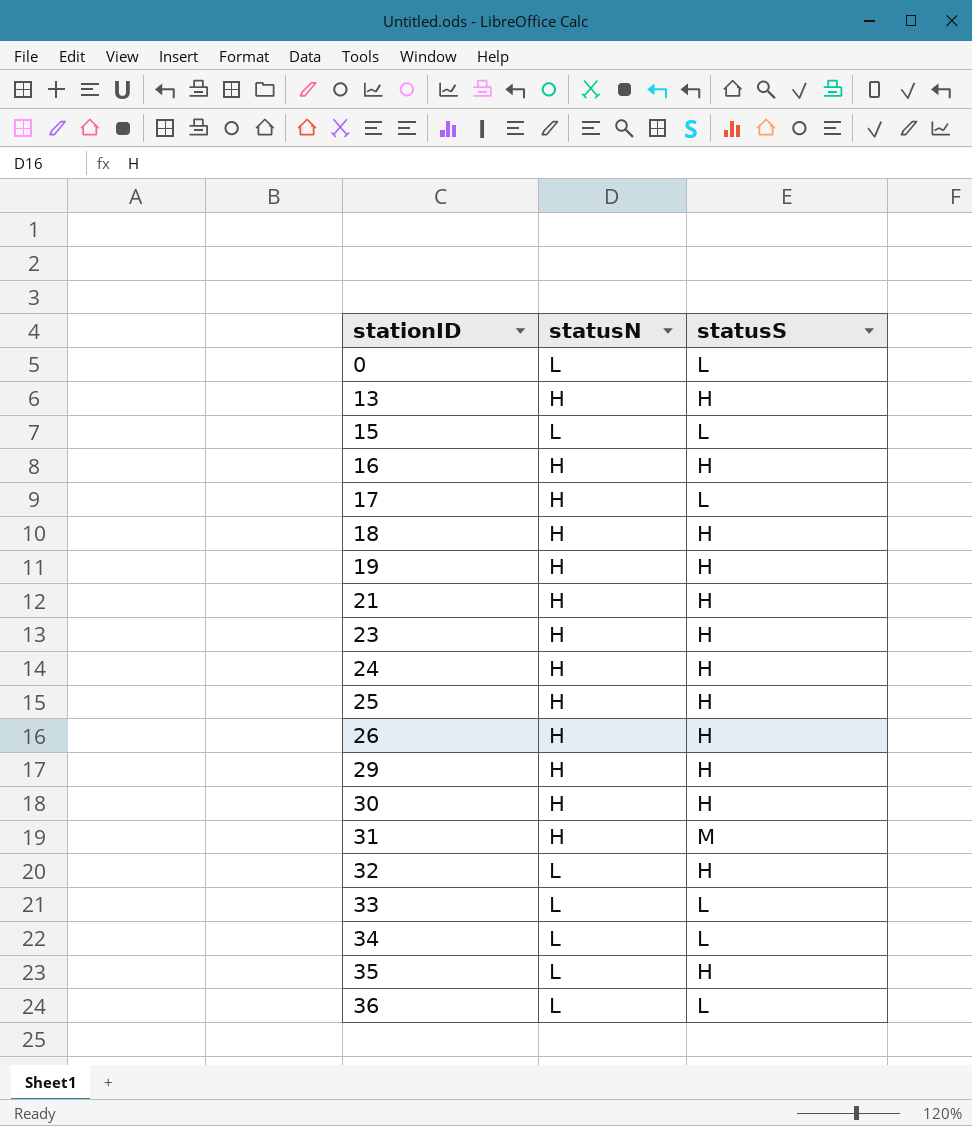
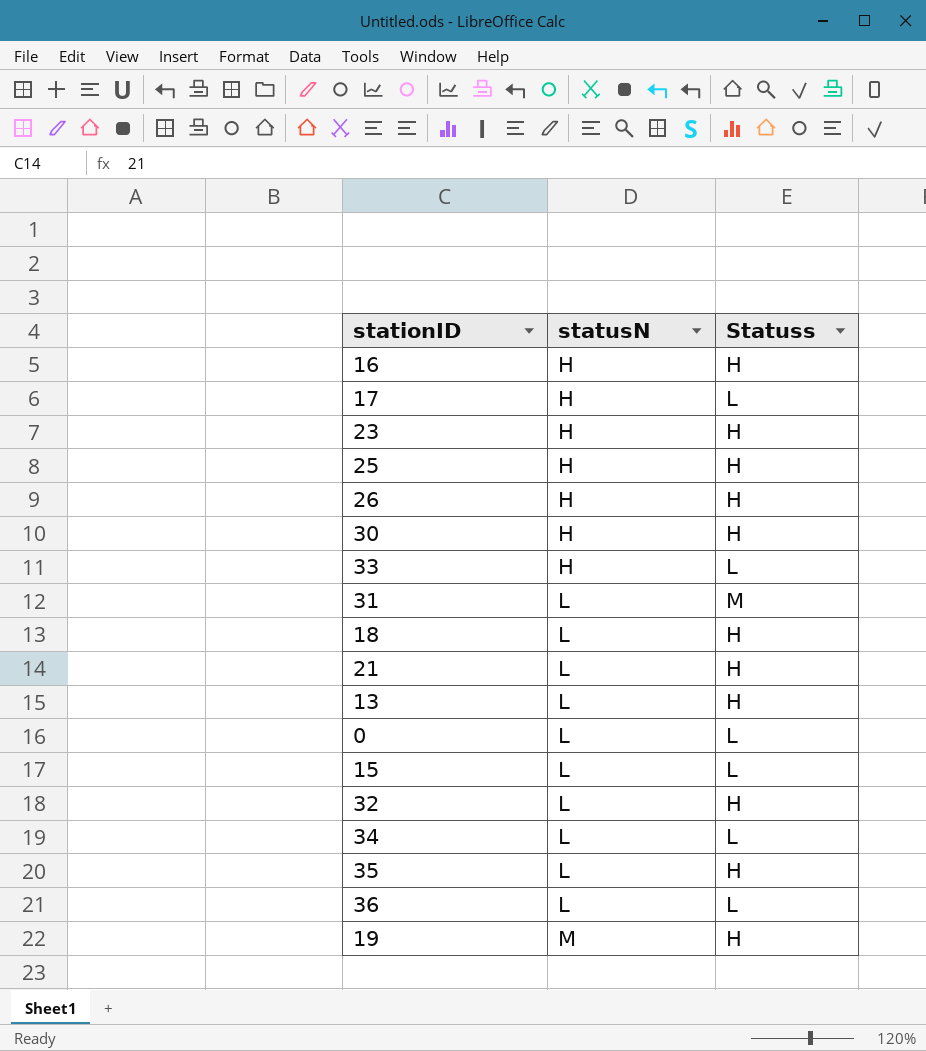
row order: stationID ascending -> statusN ascending
column name: statusS -> Statuss
row 24: H | H -> none
row 29: H | H -> none
33 | statusN: L -> H
31 | statusN: H -> L
18 | statusN: H -> L
21 | statusN: H -> L
13 | statusN: H -> L
19 | statusN: H -> M

